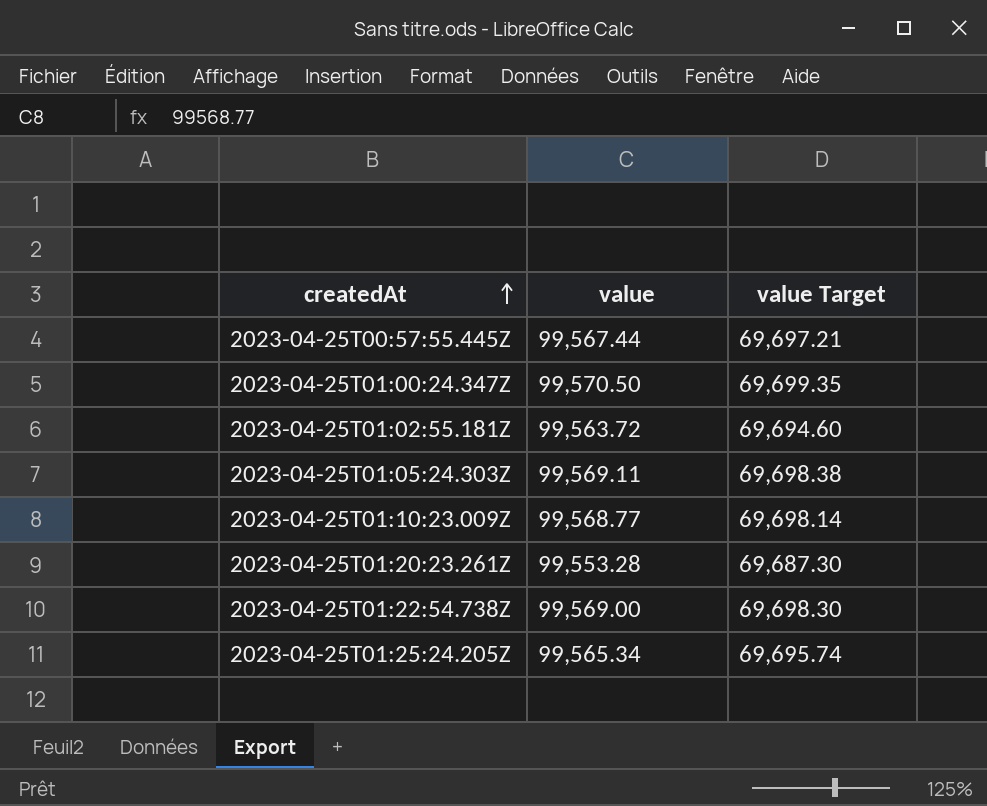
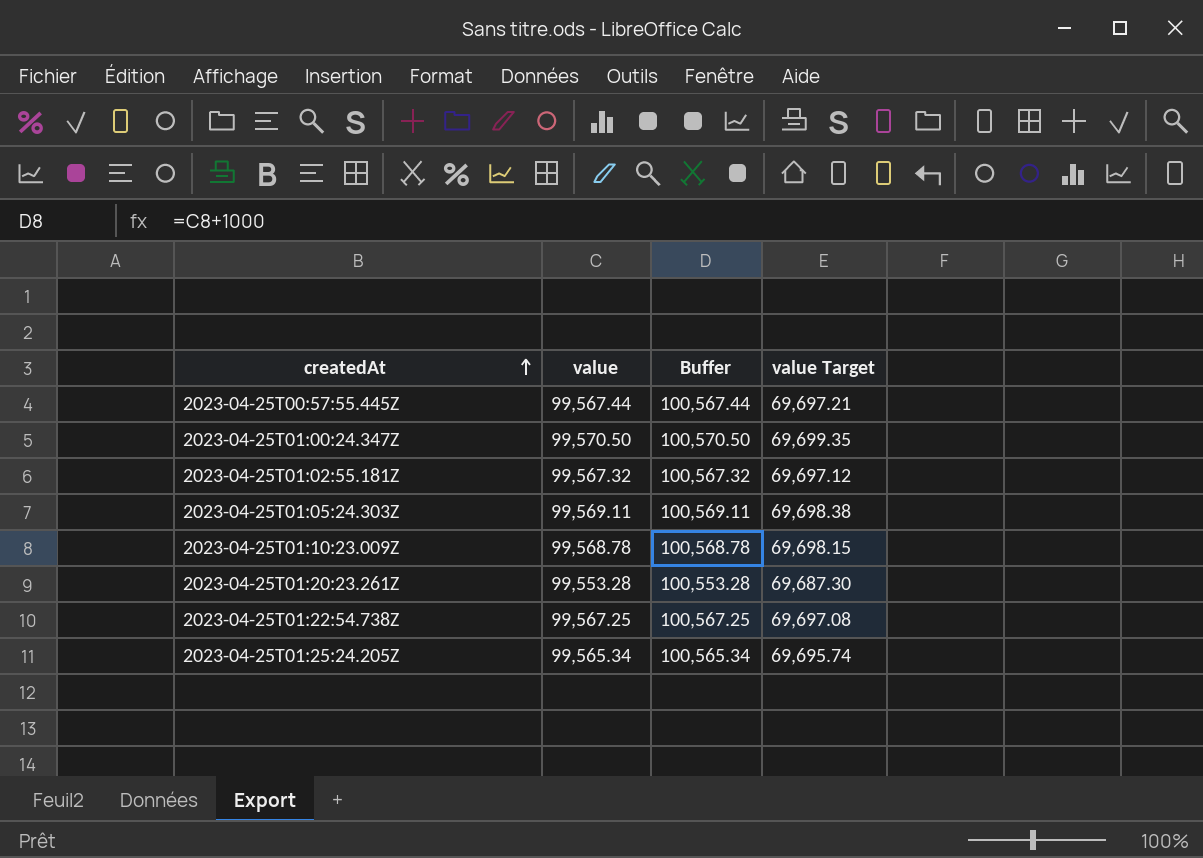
column Buffer | formula: none -> [value] + 1000
2023-04-25T01:02:55.181Z | value: 99,563.72 -> 99,567.32
2023-04-25T01:02:55.181Z | value Target: 69,694.60 -> 69,697.12
2023-04-25T01:10:23.009Z | value: 99,568.77 -> 99,568.78
2023-04-25T01:10:23.009Z | value Target: 69,698.14 -> 69,698.15
2023-04-25T01:22:54.738Z | value: 99,569.00 -> 99,567.25
2023-04-25T01:22:54.738Z | value Target: 69,698.30 -> 69,697.08

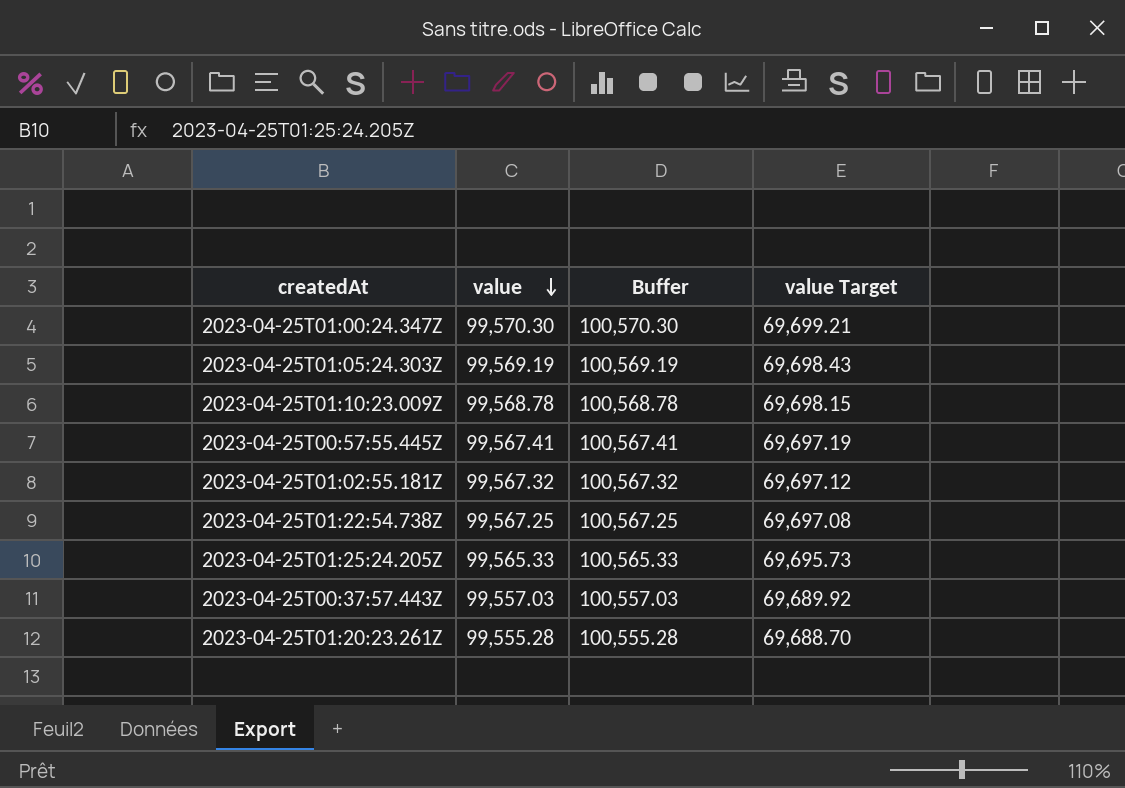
row order: createdAt ascending -> value descending
2023-04-25T01:00:24.347Z | value: 99,570.50 -> 99,570.30
2023-04-25T01:00:24.347Z | Buffer: 100,570.50 -> 100,570.30
2023-04-25T01:00:24.347Z | value Target: 69,699.35 -> 69,699.21
2023-04-25T01:05:24.303Z | value: 99,569.11 -> 99,569.19
2023-04-25T01:05:24.303Z | Buffer: 100,569.11 -> 100,569.19
2023-04-25T01:05:24.303Z | value Target: 69,698.38 -> 69,698.43
2023-04-25T00:57:55.445Z | value: 99,567.44 -> 99,567.41
2023-04-25T00:57:55.445Z | Buffer: 100,567.44 -> 100,567.41
2023-04-25T00:57:55.445Z | value Target: 69,697.21 -> 69,697.19
2023-04-25T01:25:24.205Z | value: 99,565.34 -> 99,565.33
2023-04-25T01:25:24.205Z | Buffer: 100,565.34 -> 100,565.33
2023-04-25T01:25:24.205Z | value Target: 69,695.74 -> 69,695.73
row 2023-04-25T00:37:57.443Z: none -> 99,557.03 | 100,557.03 | 69,689.92
2023-04-25T01:20:23.261Z | value: 99,553.28 -> 99,555.28
2023-04-25T01:20:23.261Z | Buffer: 100,553.28 -> 100,555.28
2023-04-25T01:20:23.261Z | value Target: 69,687.30 -> 69,688.70

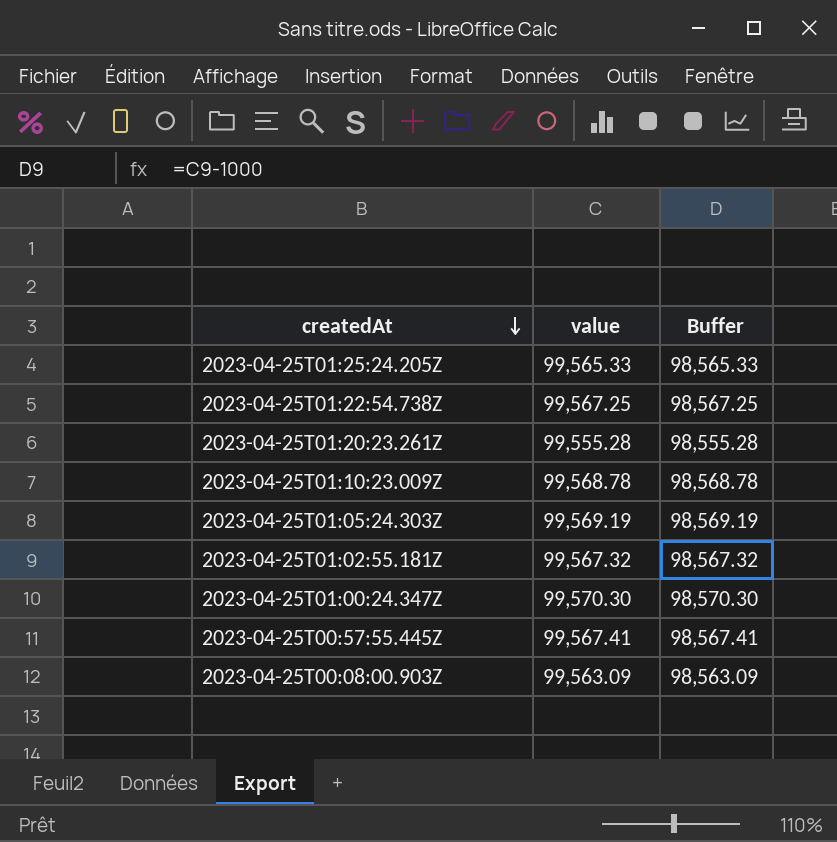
row order: value descending -> createdAt descending
column value Target | formula: [value] * 0.7 -> none
column Buffer | formula: [value] + 1000 -> [value] - 1000
row 2023-04-25T00:37:57.443Z: 99,557.03 | 100,557.03 | 69,689.92 -> none
row 2023-04-25T00:08:00.903Z: none -> 99,563.09 | 98,563.09

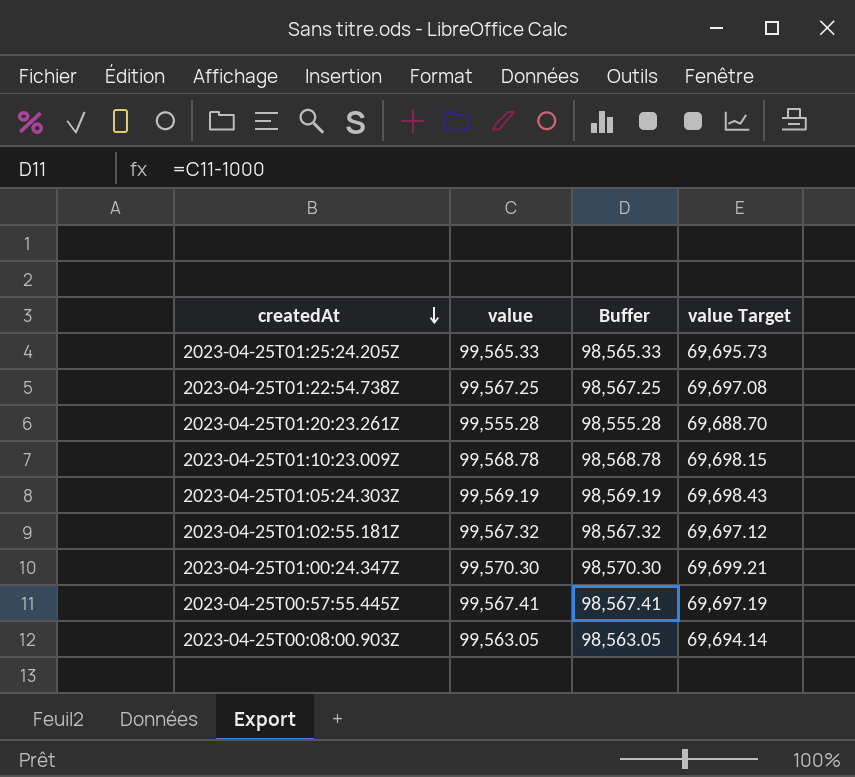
column value Target | formula: none -> [value] * 0.7
2023-04-25T00:08:00.903Z | value: 99,563.09 -> 99,563.05
2023-04-25T00:08:00.903Z | Buffer: 98,563.09 -> 98,563.05

